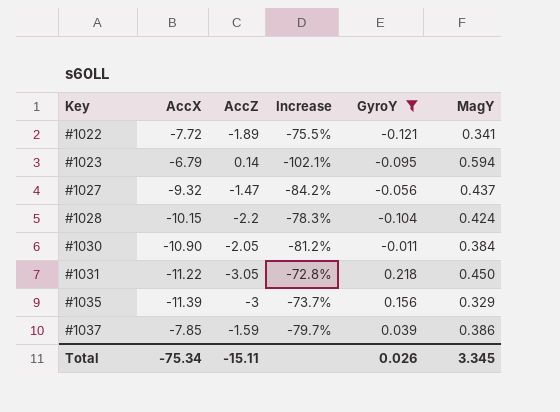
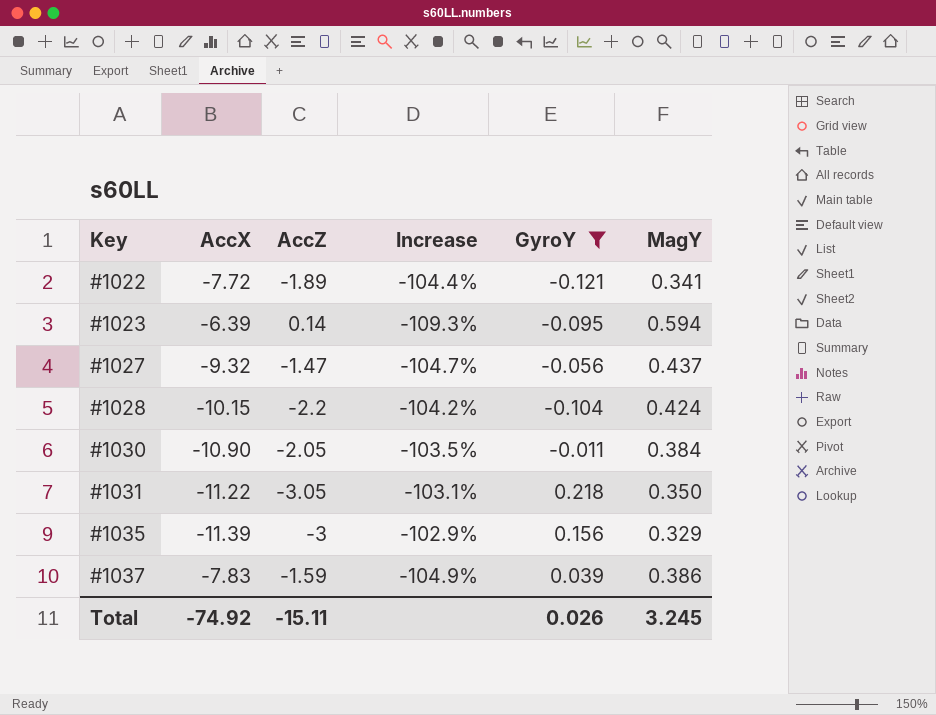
column Increase | formula: ([AccZ] - [AccX]) / [AccX] -> ([MagY] - [AccX]) / [AccX]
#1023 | AccX: -6.79 -> -6.39
#1031 | MagY: 0.450 -> 0.350
#1037 | AccX: -7.85 -> -7.83
Total | AccX: -75.34 -> -74.92
Total | MagY: 3.345 -> 3.245

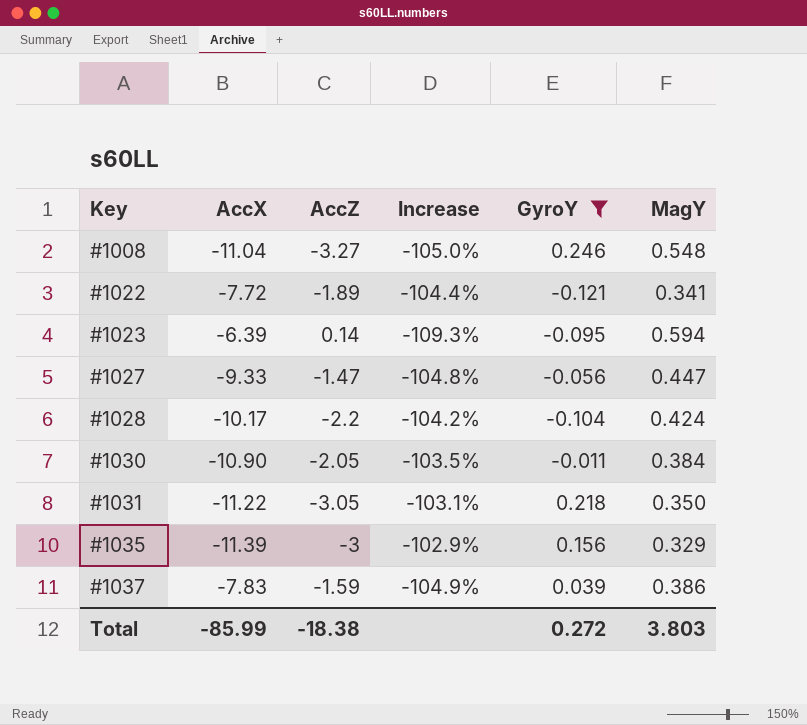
row #1008: none -> -11.04 | -3.27 | -105.0% | 0.246 | 0.548
#1027 | AccX: -9.32 -> -9.33
#1027 | Increase: -104.7% -> -104.8%
#1027 | MagY: 0.437 -> 0.447
#1028 | AccX: -10.15 -> -10.17
Total | AccX: -74.92 -> -85.99
Total | AccZ: -15.11 -> -18.38
Total | GyroY: 0.026 -> 0.272
Total | MagY: 3.245 -> 3.803

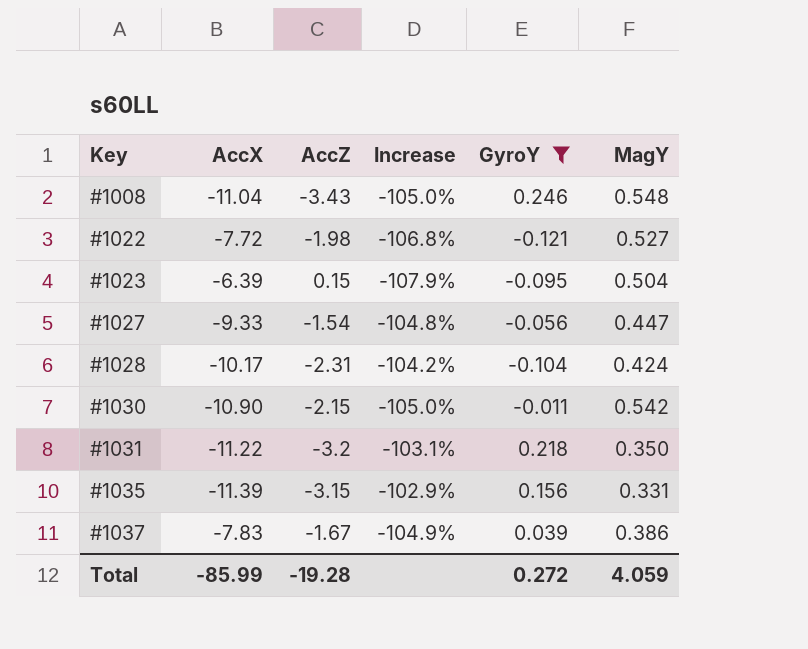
#1008 | AccZ: -3.27 -> -3.43
#1022 | AccZ: -1.89 -> -1.98
#1022 | Increase: -104.4% -> -106.8%
#1022 | MagY: 0.341 -> 0.527
#1023 | AccZ: 0.14 -> 0.15
#1023 | Increase: -109.3% -> -107.9%
#1023 | MagY: 0.594 -> 0.504
#1027 | AccZ: -1.47 -> -1.54
#1028 | AccZ: -2.2 -> -2.31
#1030 | AccZ: -2.05 -> -2.15
#1030 | Increase: -103.5% -> -105.0%
#1030 | MagY: 0.384 -> 0.542
#1031 | AccZ: -3.05 -> -3.2
#1035 | AccZ: -3 -> -3.15
#1035 | MagY: 0.329 -> 0.331
#1037 | AccZ: -1.59 -> -1.67
Total | AccZ: -18.38 -> -19.28
Total | MagY: 3.803 -> 4.059

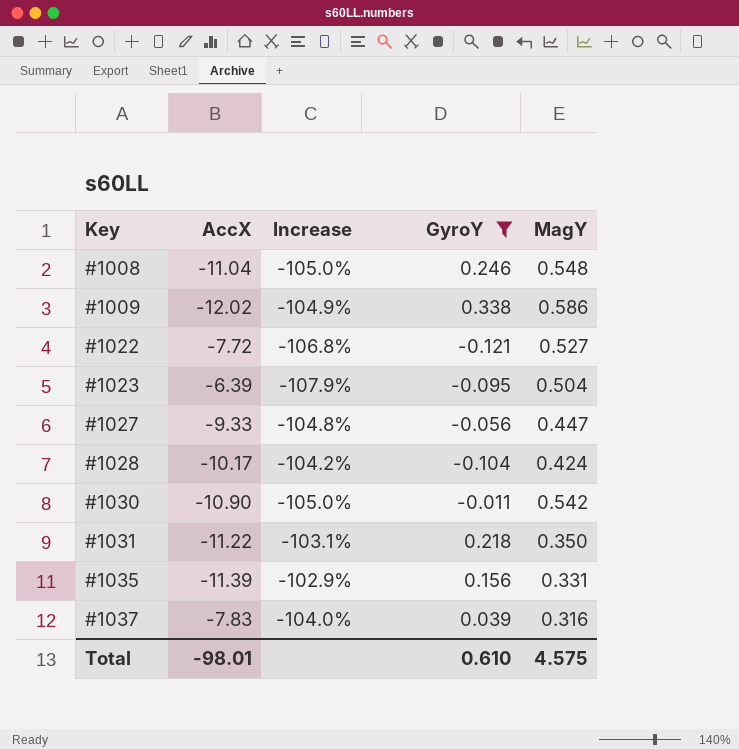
column AccZ | position: 3 -> none
row #1009: none -> -12.02 | -104.9% | 0.338 | 0.586
#1037 | Increase: -104.9% -> -104.0%
#1037 | MagY: 0.386 -> 0.316
Total | AccX: -85.99 -> -98.01
Total | GyroY: 0.272 -> 0.610
Total | MagY: 4.059 -> 4.575

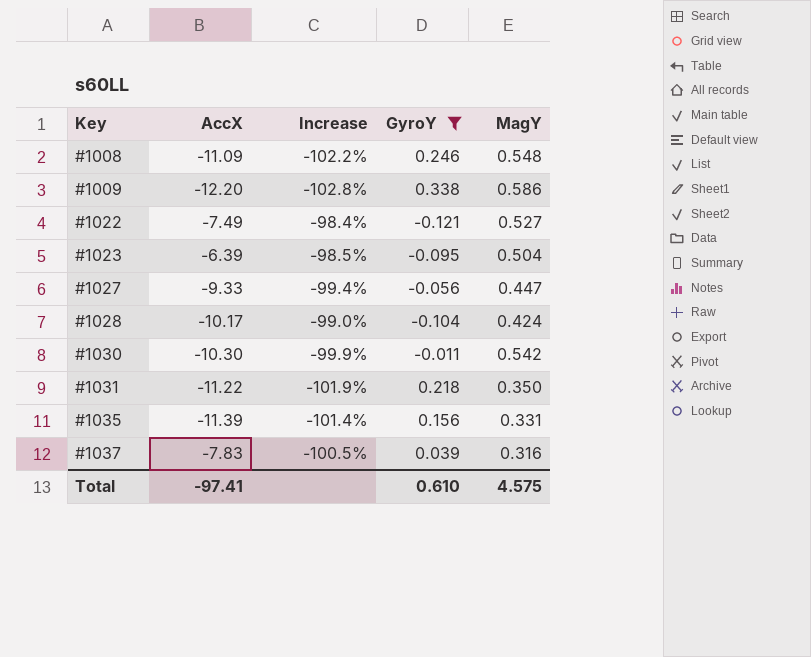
column Increase | formula: ([MagY] - [AccX]) / [AccX] -> ([GyroY] - [AccX]) / [AccX]
#1008 | AccX: -11.04 -> -11.09
#1009 | AccX: -12.02 -> -12.20
#1022 | AccX: -7.72 -> -7.49
#1030 | AccX: -10.90 -> -10.30
Total | AccX: -98.01 -> -97.41

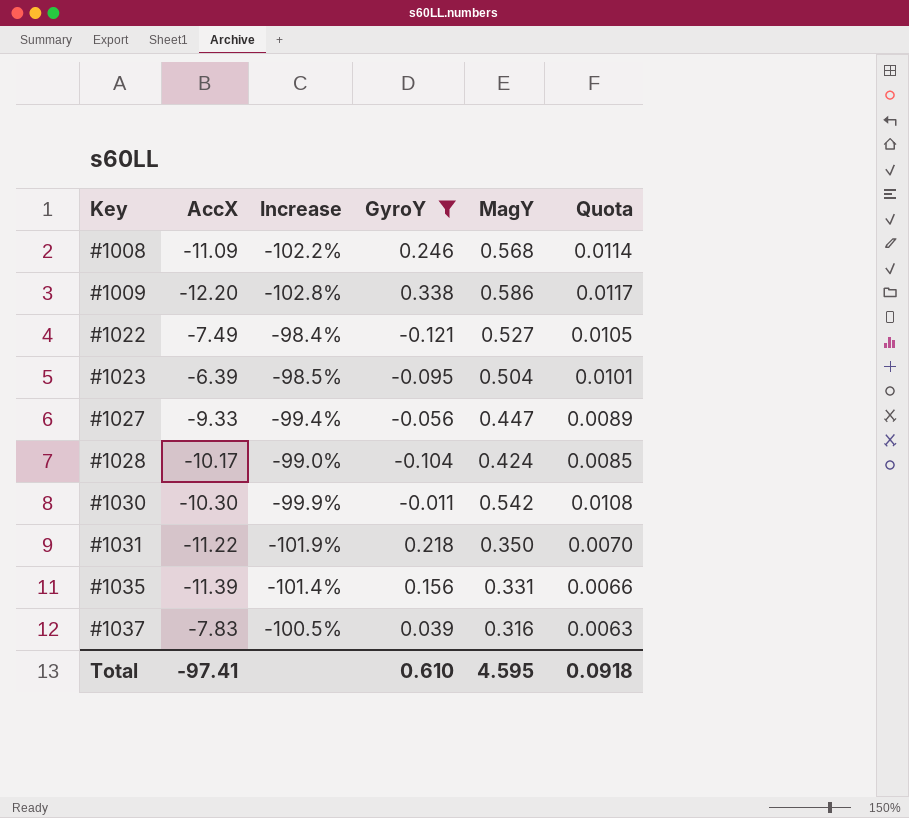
column Quota | formula: none -> [MagY] * 0.02
#1008 | MagY: 0.548 -> 0.568
Total | MagY: 4.575 -> 4.595

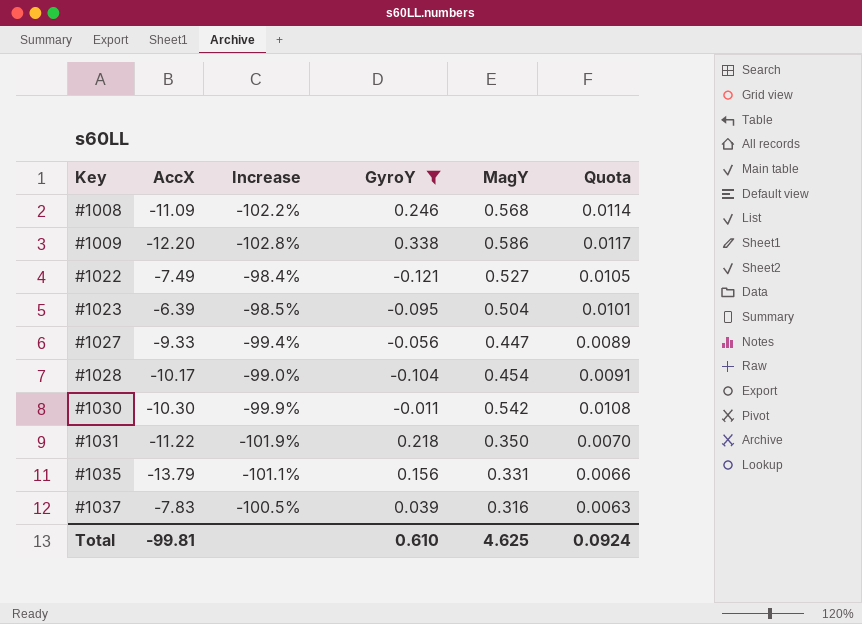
#1028 | MagY: 0.424 -> 0.454
#1028 | Quota: 0.0085 -> 0.0091
#1035 | AccX: -11.39 -> -13.79
#1035 | Increase: -101.4% -> -101.1%
Total | AccX: -97.41 -> -99.81
Total | MagY: 4.595 -> 4.625
Total | Quota: 0.0918 -> 0.0924

